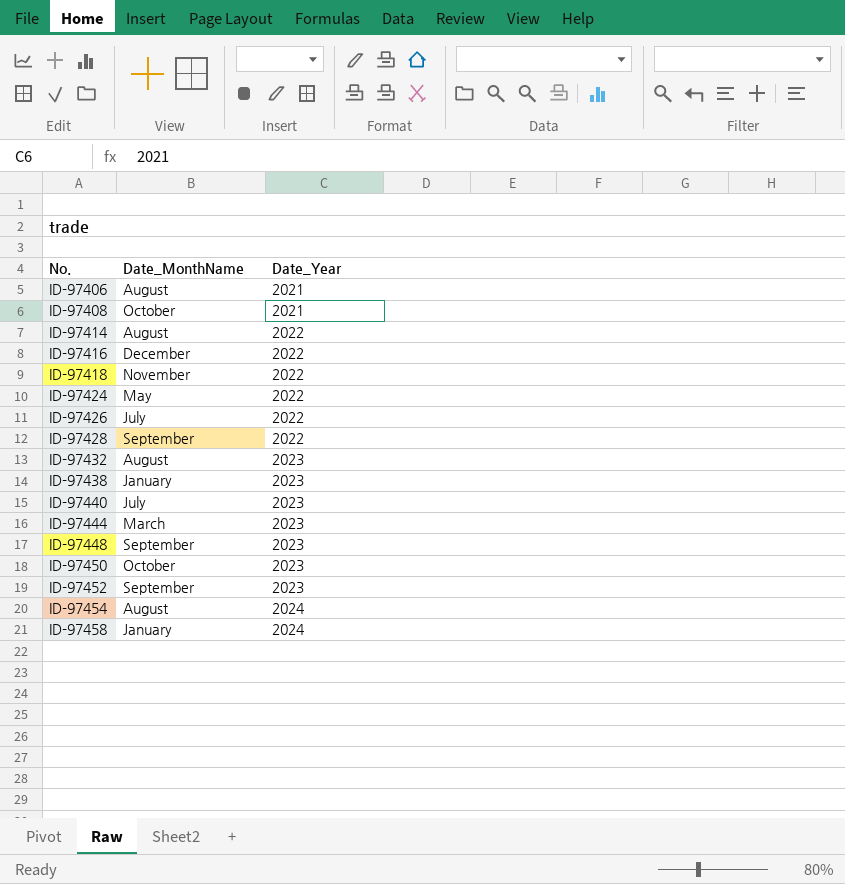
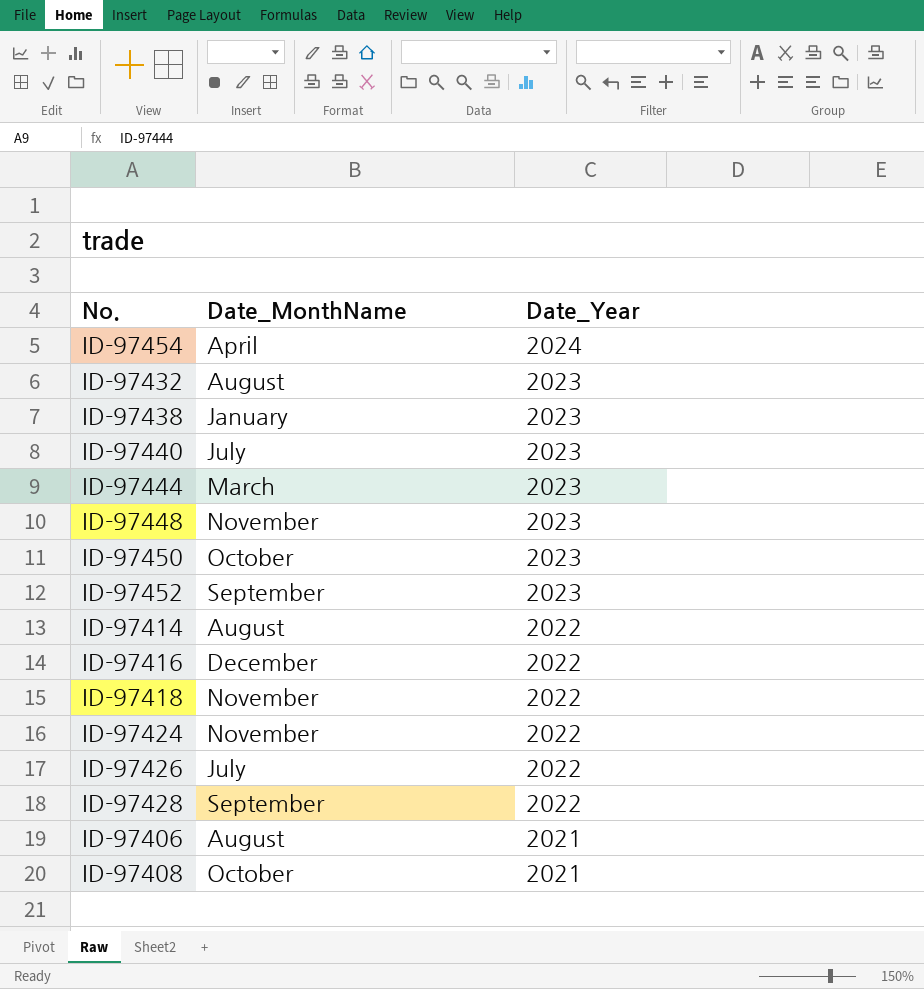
row order: No. ascending -> Date_Year descending
row ID-97458: January | 2024 -> none
ID-97454 | Date_MonthName: August -> April
ID-97448 | Date_MonthName: September -> November
ID-97424 | Date_MonthName: May -> November

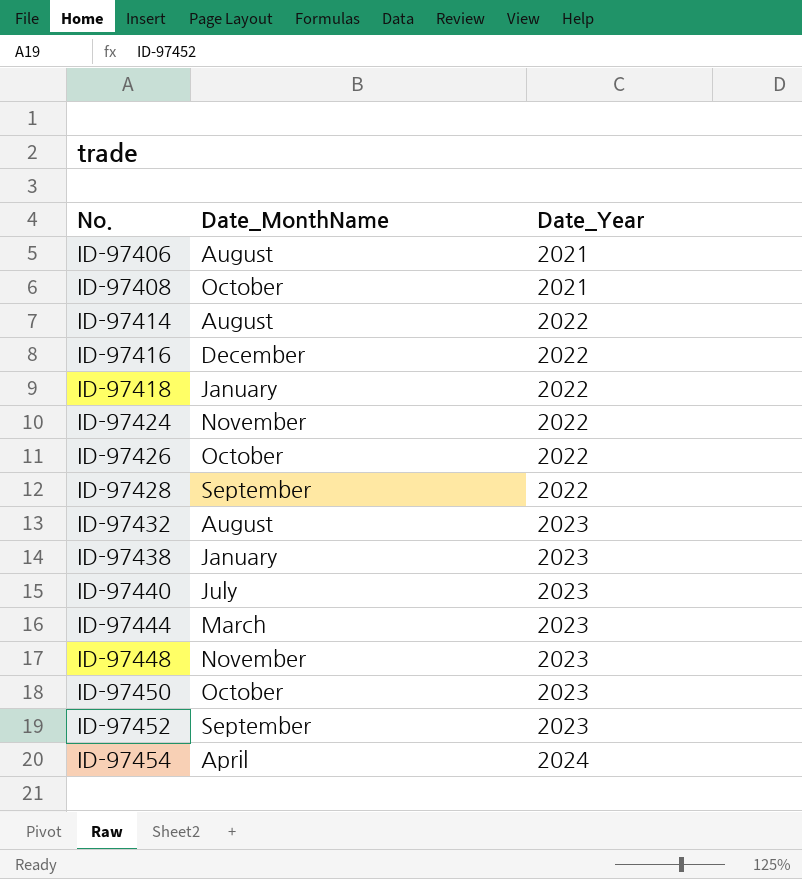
row order: Date_Year descending -> No. ascending
ID-97418 | Date_MonthName: November -> January
ID-97426 | Date_MonthName: July -> October

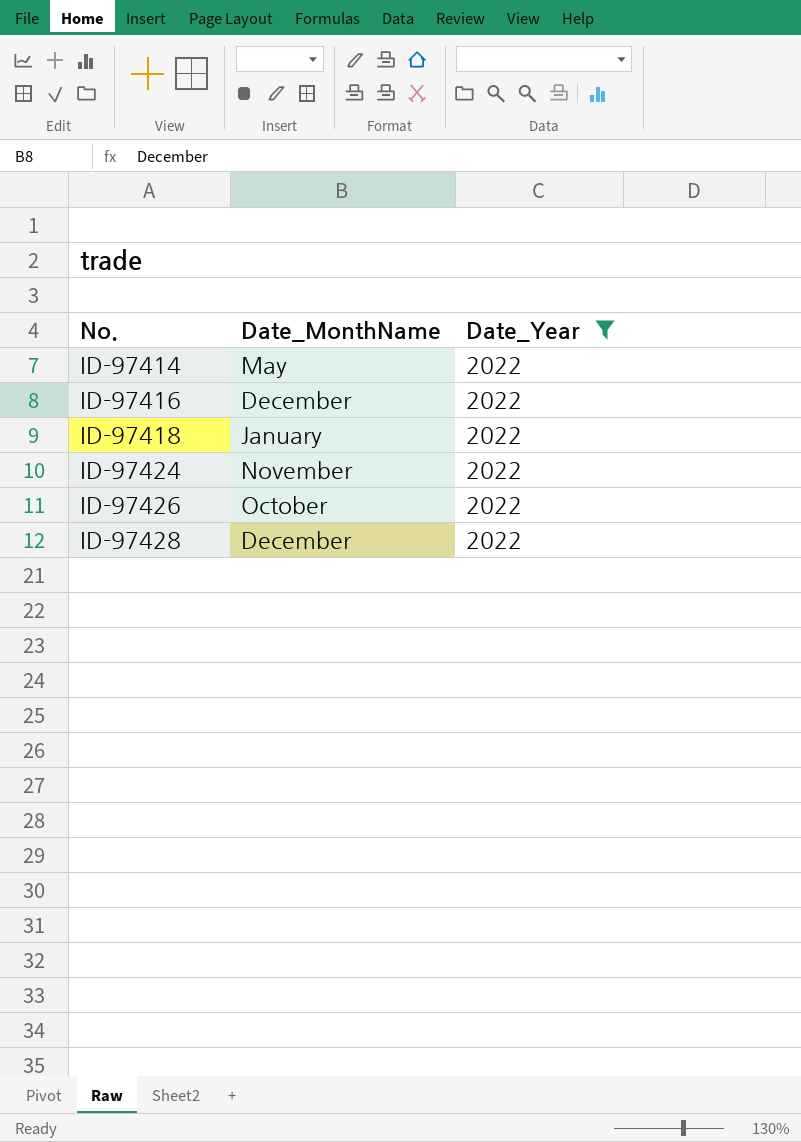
filter: none -> Date_Year = 2022
ID-97414 | Date_MonthName: August -> May
ID-97428 | Date_MonthName: September -> December

